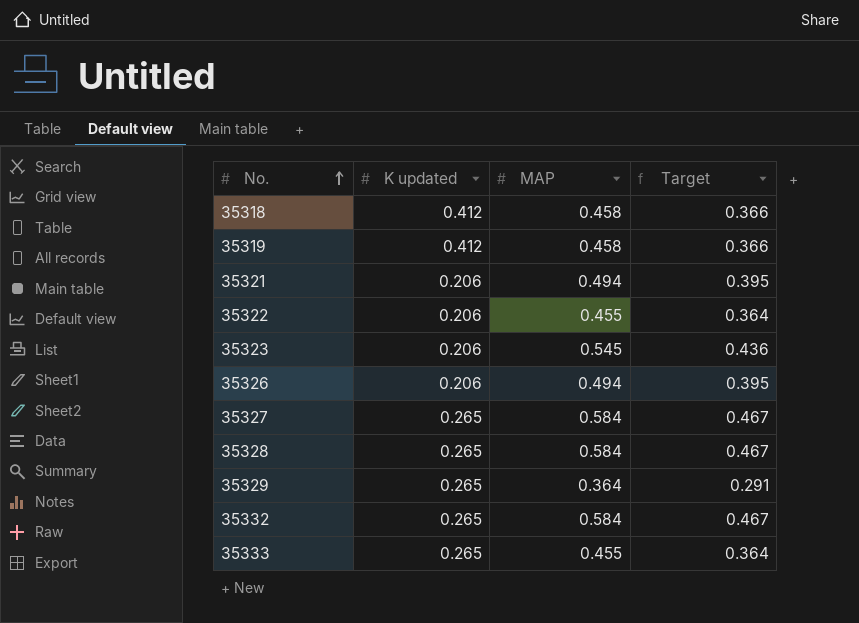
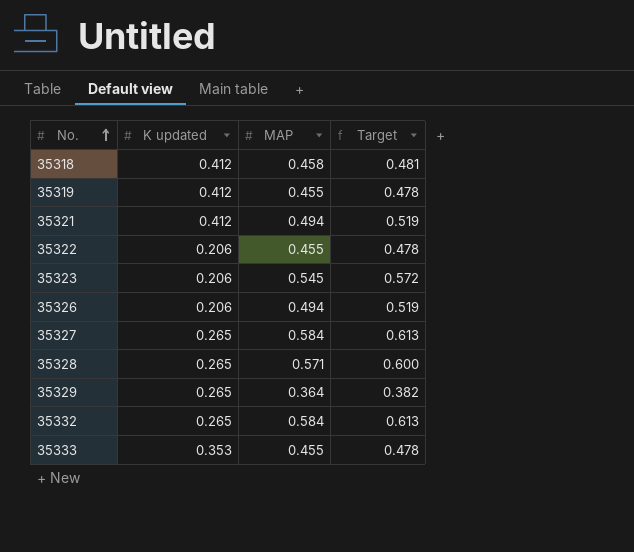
column Target | formula: [MAP] * 0.8 -> [MAP] * 1.05
35319 | MAP: 0.458 -> 0.455
35321 | K updated: 0.206 -> 0.412
35328 | MAP: 0.584 -> 0.571
35333 | K updated: 0.265 -> 0.353

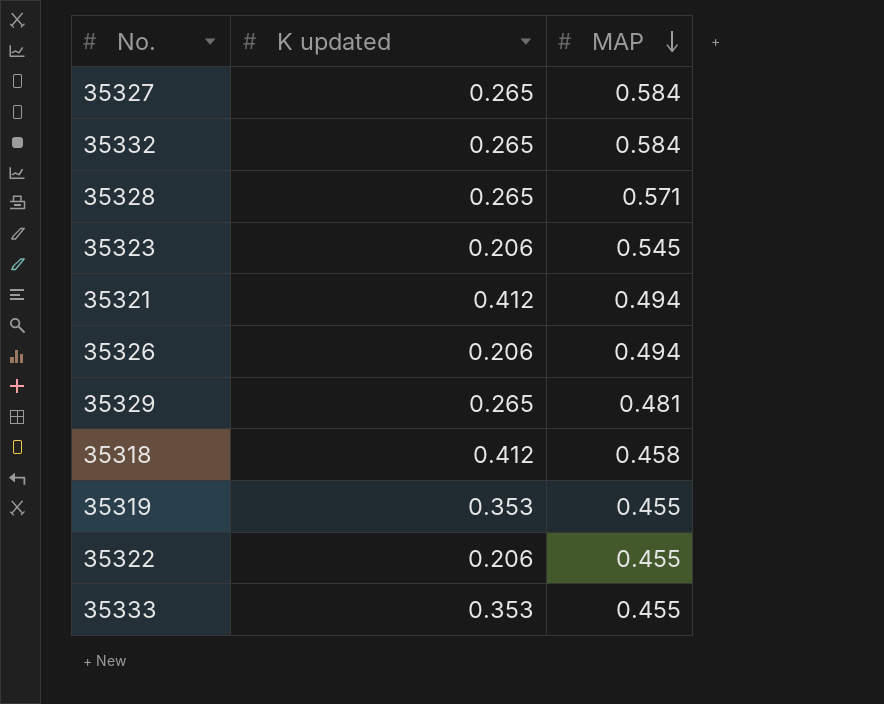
row order: No. ascending -> MAP descending
column Target | formula: [MAP] * 1.05 -> none
35329 | MAP: 0.364 -> 0.481
35319 | K updated: 0.412 -> 0.353

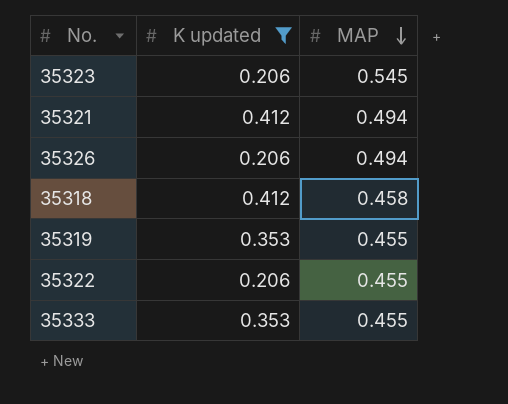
filter: none -> K updated != 0.265

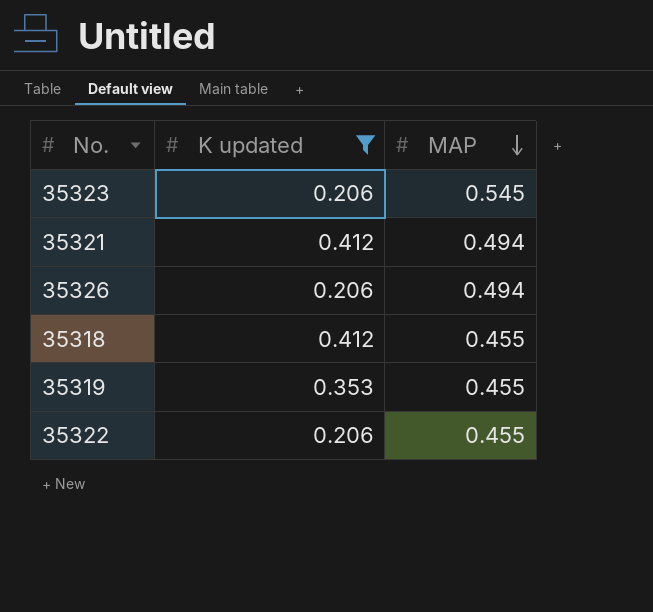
row 35333: 0.353 | 0.455 -> none
35318 | MAP: 0.458 -> 0.455

